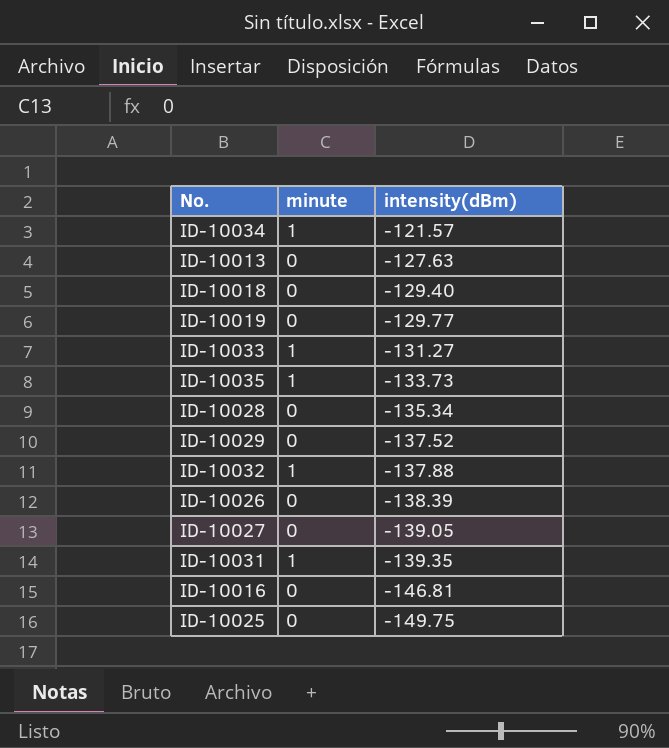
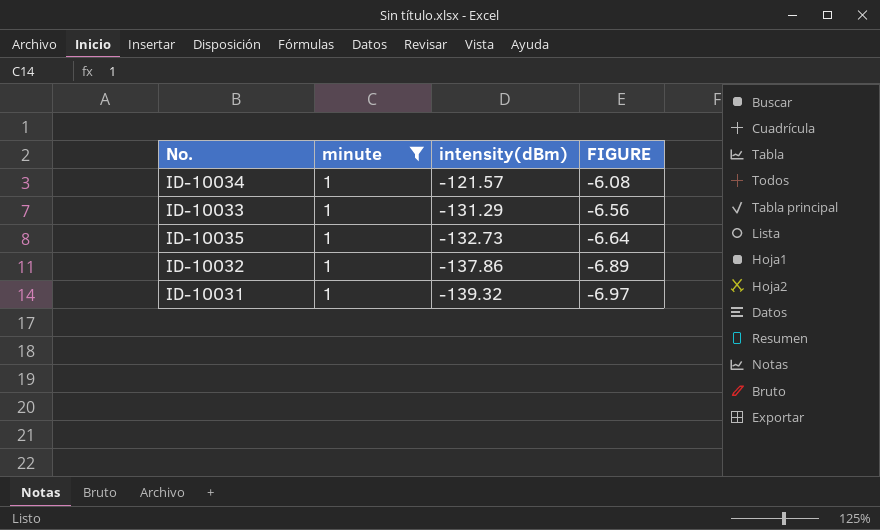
filter: none -> minute = 1
column FIGURE | formula: none -> [intensity(dBm)] * 0.05
ID-10033 | intensity(dBm): -131.27 -> -131.29
ID-10035 | intensity(dBm): -133.73 -> -132.73
ID-10032 | intensity(dBm): -137.88 -> -137.86
ID-10031 | intensity(dBm): -139.35 -> -139.32

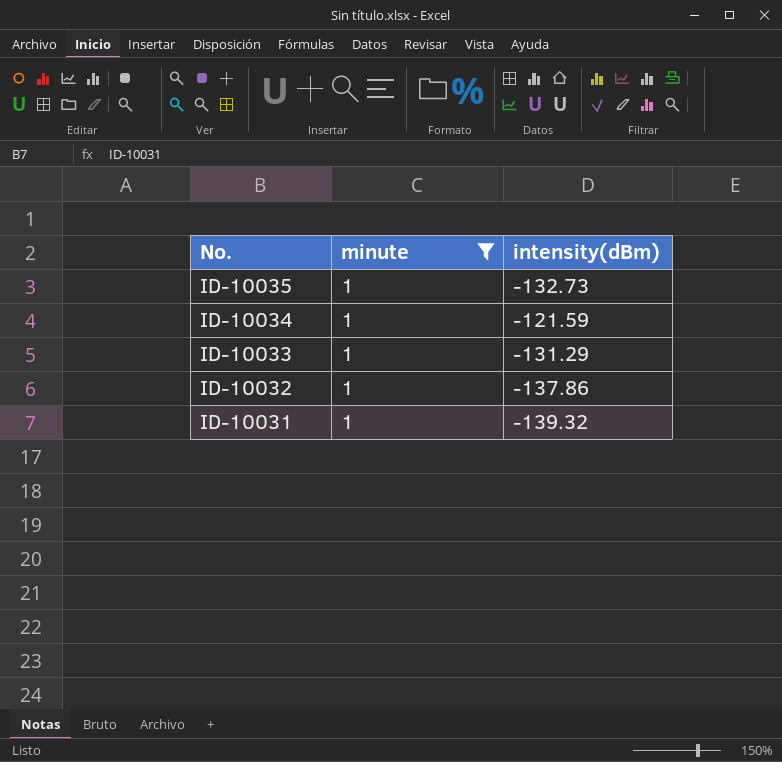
row order: intensity(dBm) descending -> No. descending
column FIGURE | formula: [intensity(dBm)] * 0.05 -> none
ID-10034 | intensity(dBm): -121.57 -> -121.59

